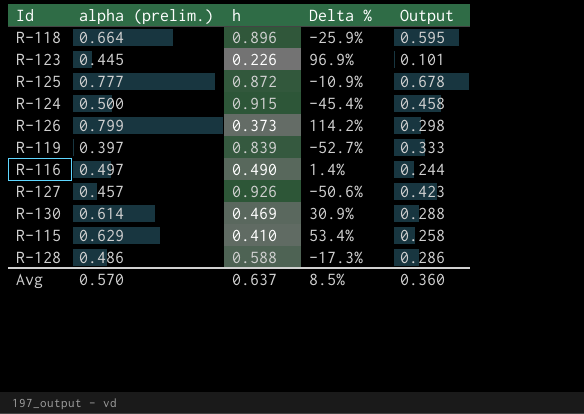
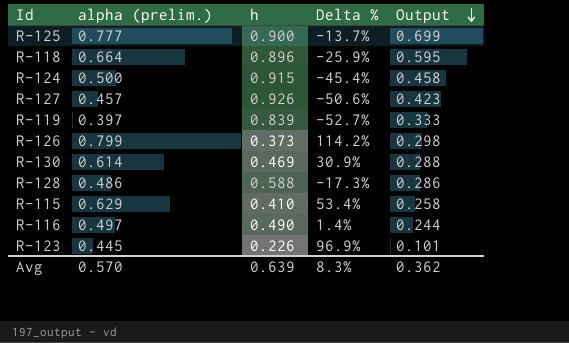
row order: none -> Output descending
R-125 | h: 0.872 -> 0.900
R-125 | Delta %: -10.9% -> -13.7%
R-125 | Output: 0.678 -> 0.699
Avg | h: 0.637 -> 0.639
Avg | Delta %: 8.5% -> 8.3%
Avg | Output: 0.360 -> 0.362

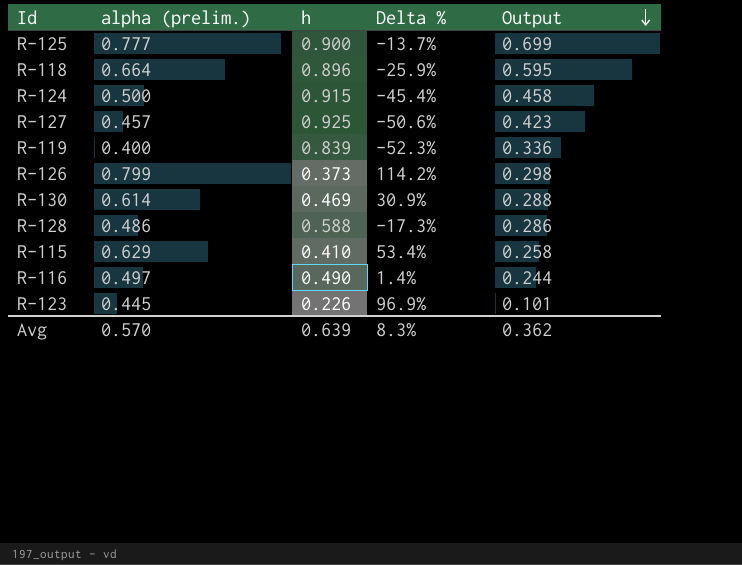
R-127 | h: 0.926 -> 0.925
R-119 | alpha (prelim.): 0.397 -> 0.400
R-119 | Delta %: -52.7% -> -52.3%
R-119 | Output: 0.333 -> 0.336

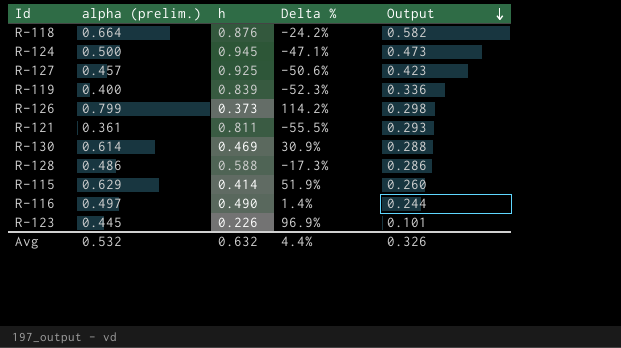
row R-125: 0.777 | 0.900 | -13.7% | 0.699 -> none
R-118 | h: 0.896 -> 0.876
R-118 | Delta %: -25.9% -> -24.2%
R-118 | Output: 0.595 -> 0.582
R-124 | h: 0.915 -> 0.945
R-124 | Delta %: -45.4% -> -47.1%
R-124 | Output: 0.458 -> 0.473
row R-121: none -> 0.361 | 0.811 | -55.5% | 0.293
R-115 | h: 0.410 -> 0.414
R-115 | Delta %: 53.4% -> 51.9%
R-115 | Output: 0.258 -> 0.260
Avg | alpha (prelim.): 0.570 -> 0.532
Avg | h: 0.639 -> 0.632
Avg | Delta %: 8.3% -> 4.4%
Avg | Output: 0.362 -> 0.326

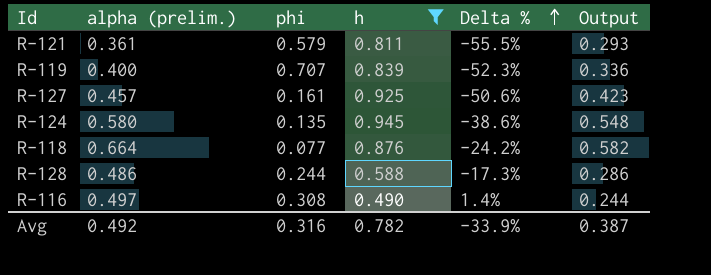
filter: none -> h >= 0.490
row order: Output descending -> Delta % ascending
column phi | position: none -> 3
R-124 | alpha (prelim.): 0.500 -> 0.580
R-124 | Delta %: -47.1% -> -38.6%
R-124 | Output: 0.473 -> 0.548
Avg | alpha (prelim.): 0.532 -> 0.492
Avg | h: 0.632 -> 0.782
Avg | Delta %: 4.4% -> -33.9%
Avg | Output: 0.326 -> 0.387

